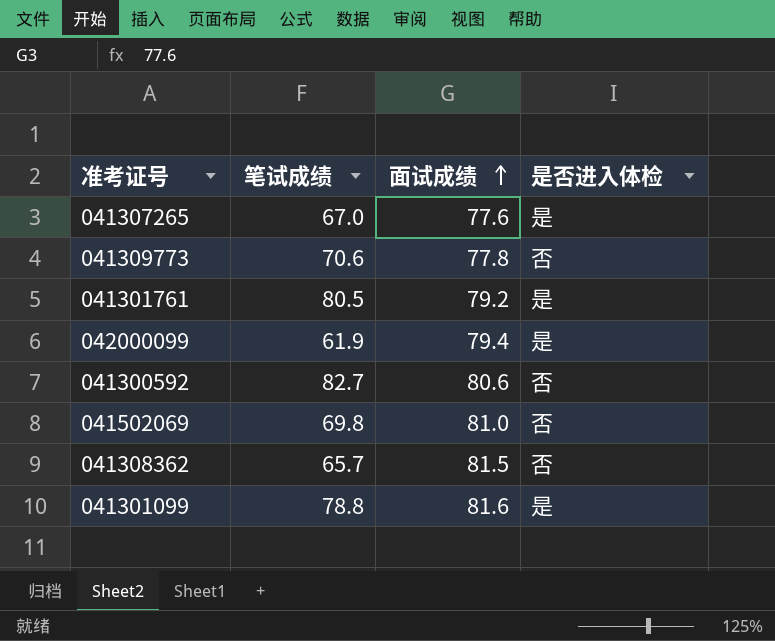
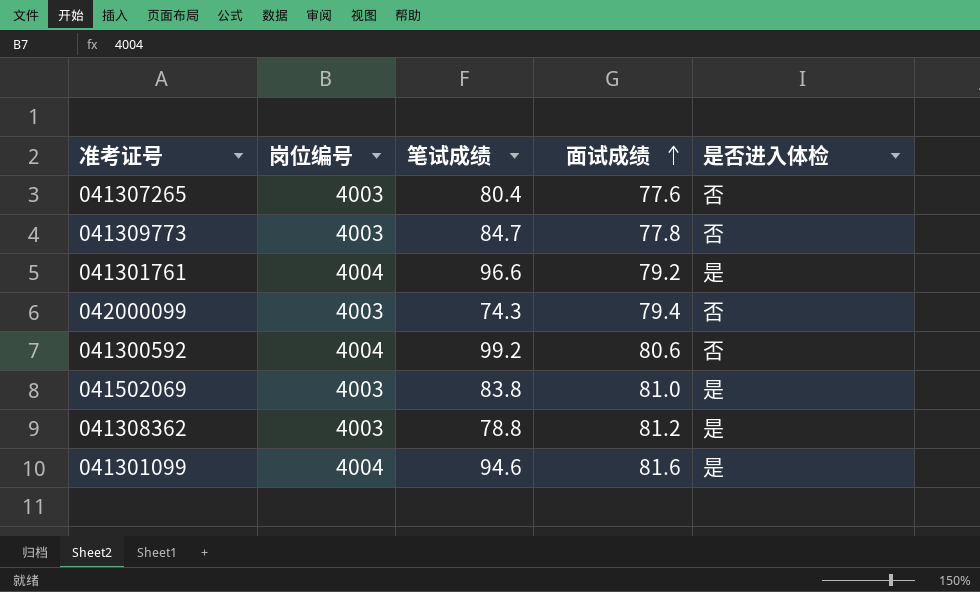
column 岗位编号 | position: none -> 2
041307265 | 笔试成绩: 67.0 -> 80.4
041307265 | 是否进入体检: 是 -> 否
041309773 | 笔试成绩: 70.6 -> 84.7
041301761 | 笔试成绩: 80.5 -> 96.6
042000099 | 笔试成绩: 61.9 -> 74.3
042000099 | 是否进入体检: 是 -> 否
041300592 | 笔试成绩: 82.7 -> 99.2
041502069 | 笔试成绩: 69.8 -> 83.8
041502069 | 是否进入体检: 否 -> 是
041308362 | 笔试成绩: 65.7 -> 78.8
041308362 | 面试成绩: 81.5 -> 81.2
041308362 | 是否进入体检: 否 -> 是
041301099 | 笔试成绩: 78.8 -> 94.6

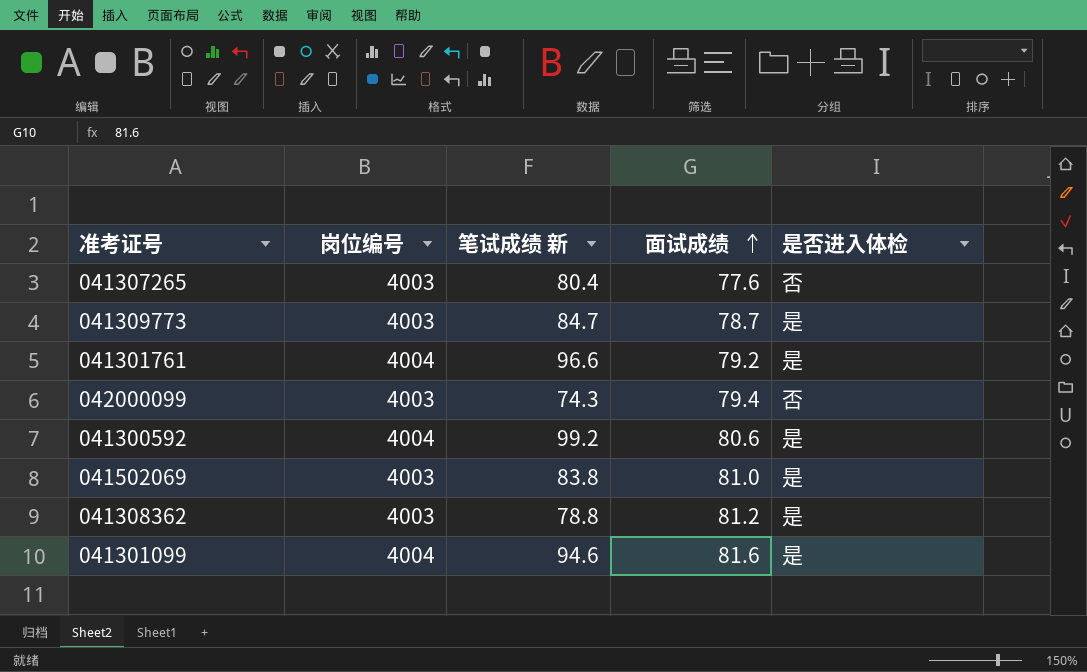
column name: 笔试成绩 -> 笔试成绩 新
041309773 | 面试成绩: 77.8 -> 78.7
041309773 | 是否进入体检: 否 -> 是
041300592 | 是否进入体检: 否 -> 是

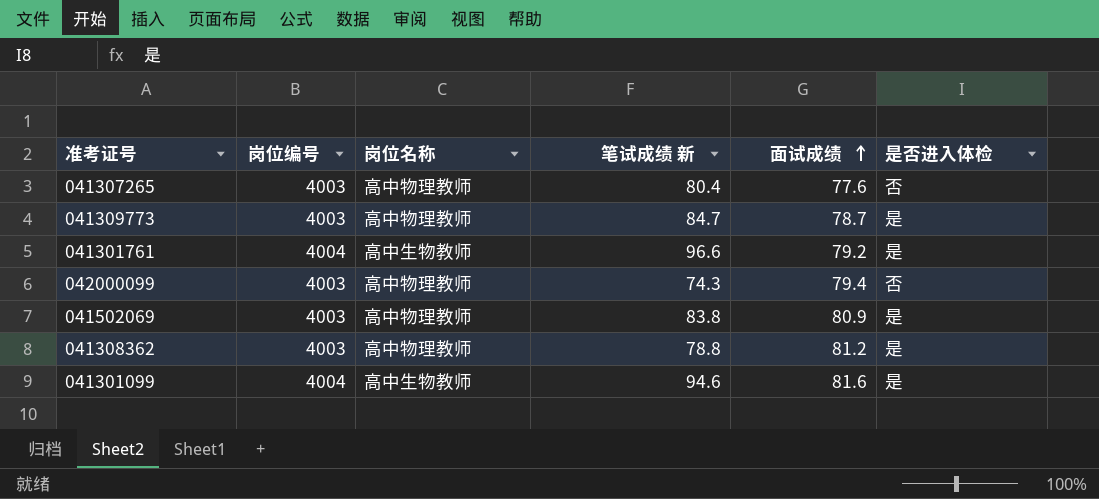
column 岗位名称 | position: none -> 3
row 041300592: 4004 | 99.2 | 80.6 | 是 -> none
041502069 | 面试成绩: 81.0 -> 80.9

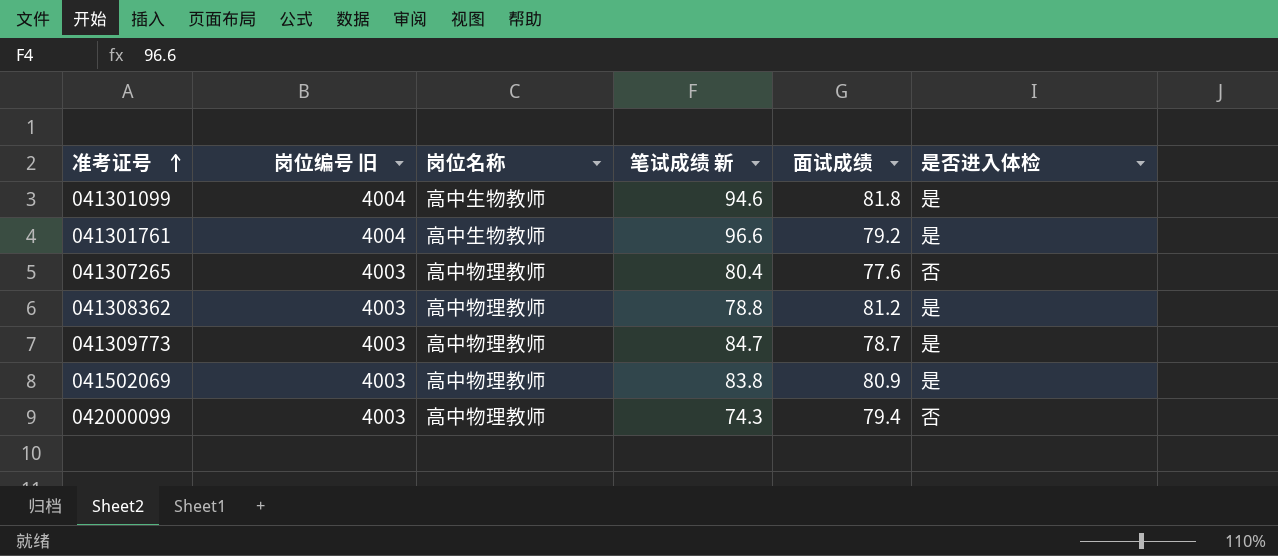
row order: 面试成绩 ascending -> 准考证号 ascending
column name: 岗位编号 -> 岗位编号 旧
041301099 | 面试成绩: 81.6 -> 81.8

